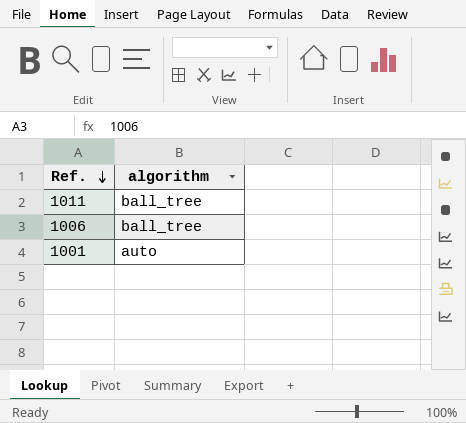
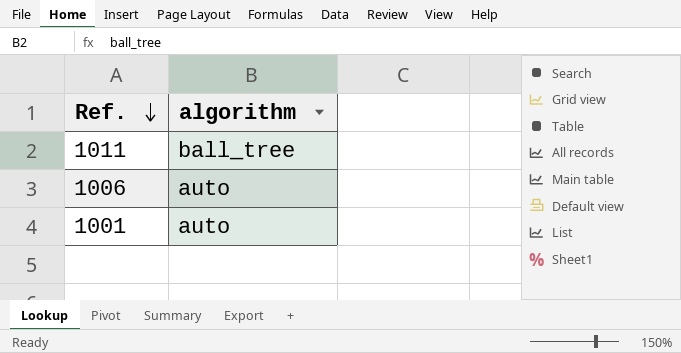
1006 | algorithm: ball_tree -> auto

